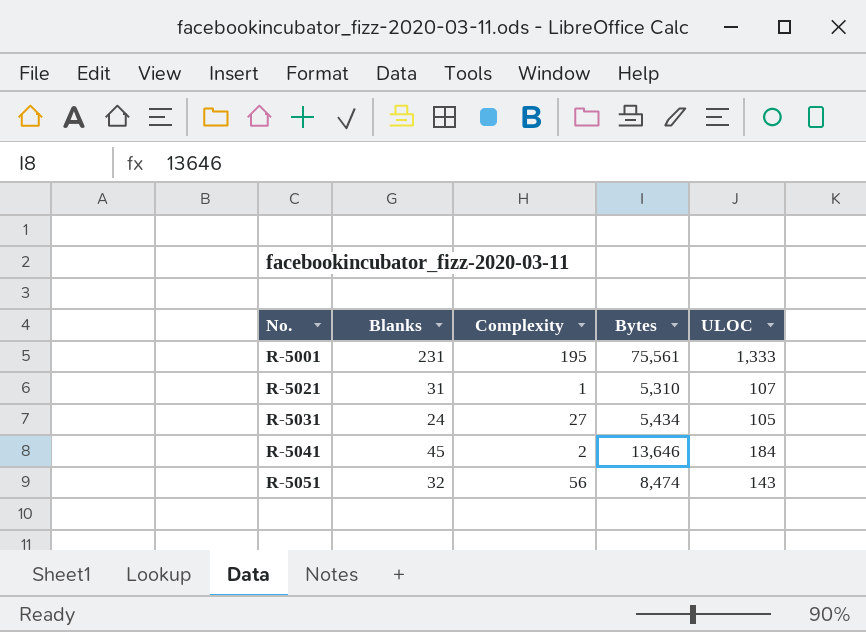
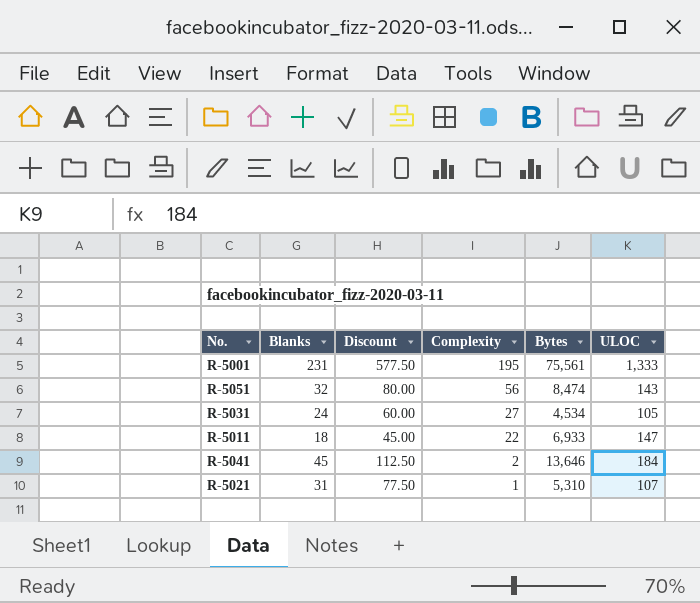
row order: No. ascending -> Complexity descending
column Discount | formula: none -> [Blanks] * 2.5
R-5031 | Bytes: 5,434 -> 4,534
row R-5011: none -> 18 | 45.00 | 22 | 6,933 | 147

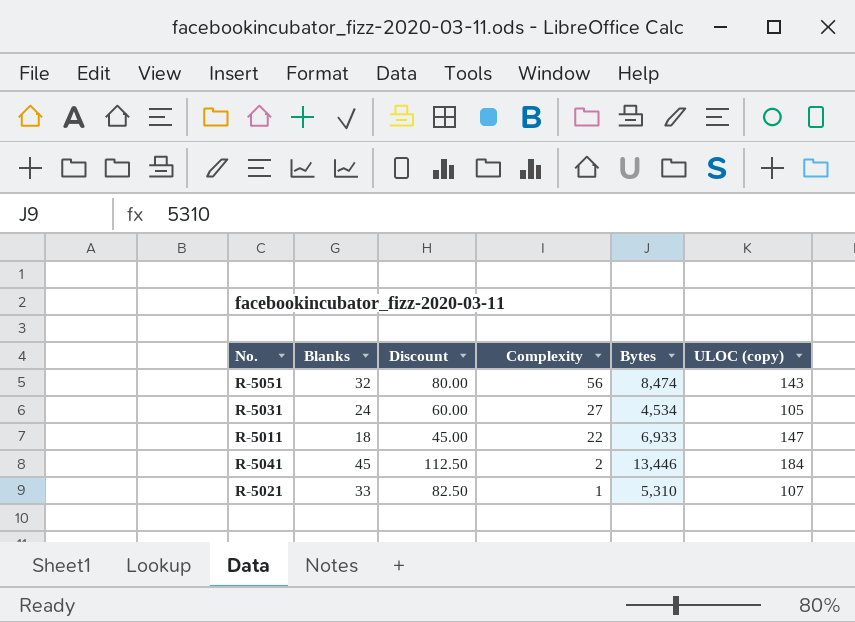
column name: ULOC -> ULOC (copy)
row R-5001: 231 | 577.50 | 195 | 75,561 | 1,333 -> none
R-5041 | Bytes: 13,646 -> 13,446
R-5021 | Blanks: 31 -> 33
R-5021 | Discount: 77.50 -> 82.50

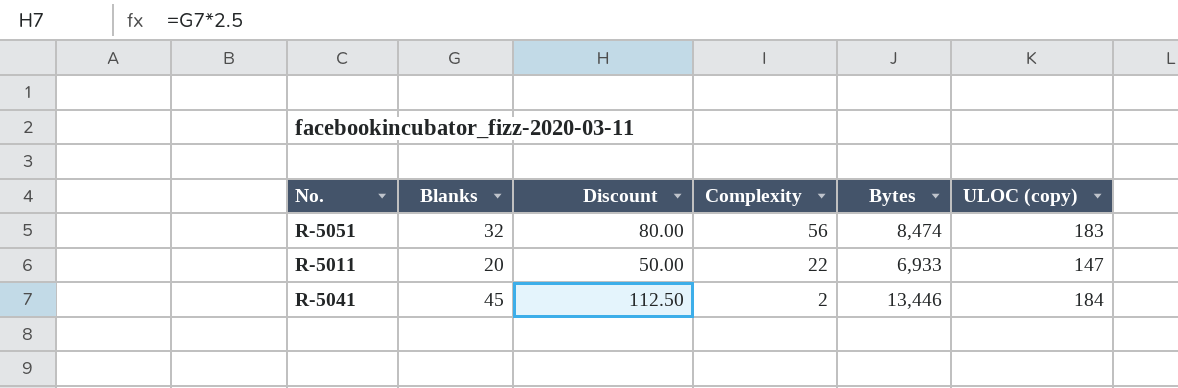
row R-5031: 24 | 60.00 | 27 | 4,534 | 105 -> none
row R-5021: 33 | 82.50 | 1 | 5,310 | 107 -> none
R-5051 | ULOC (copy): 143 -> 183
R-5011 | Blanks: 18 -> 20
R-5011 | Discount: 45.00 -> 50.00

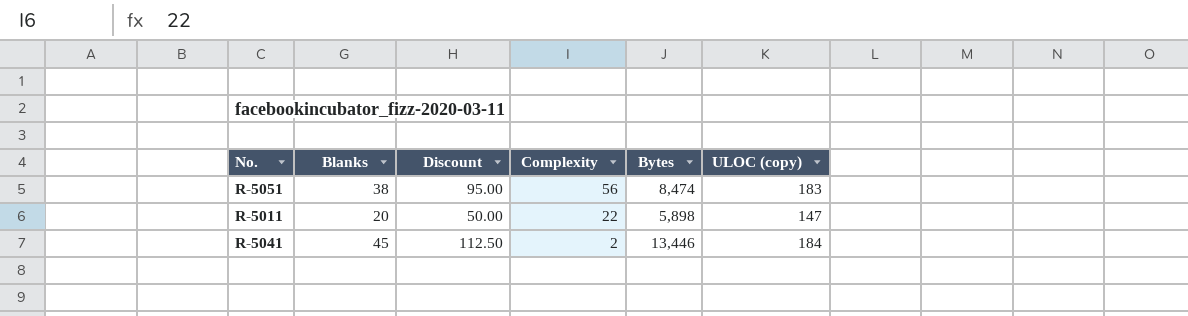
R-5051 | Blanks: 32 -> 38
R-5051 | Discount: 80.00 -> 95.00
R-5011 | Bytes: 6,933 -> 5,898

